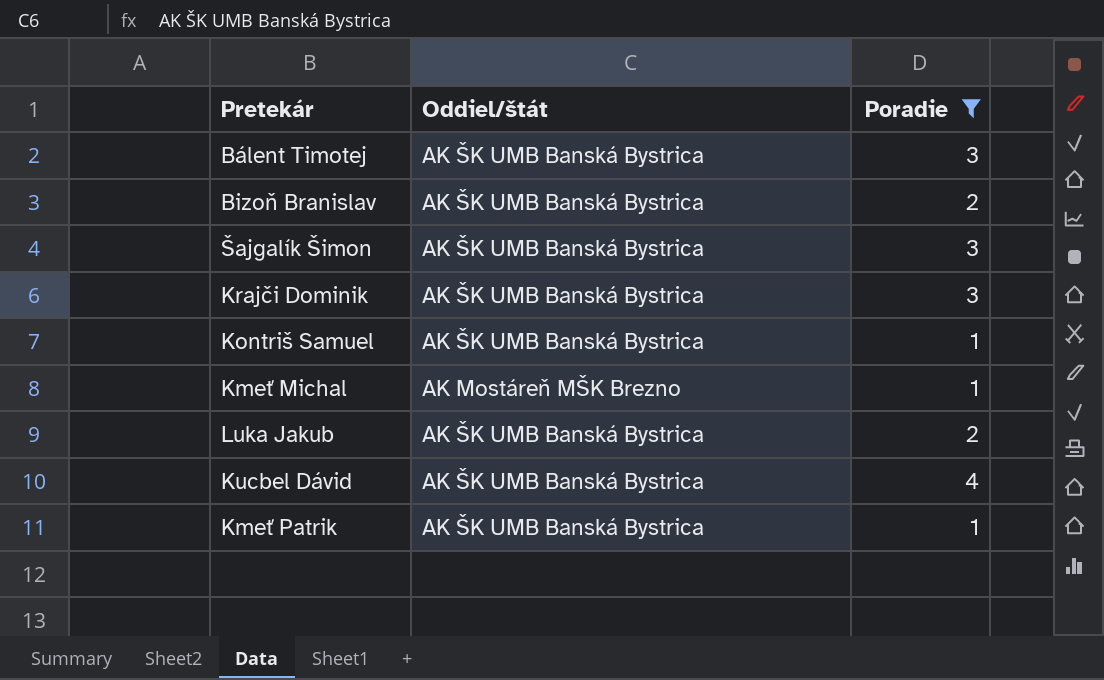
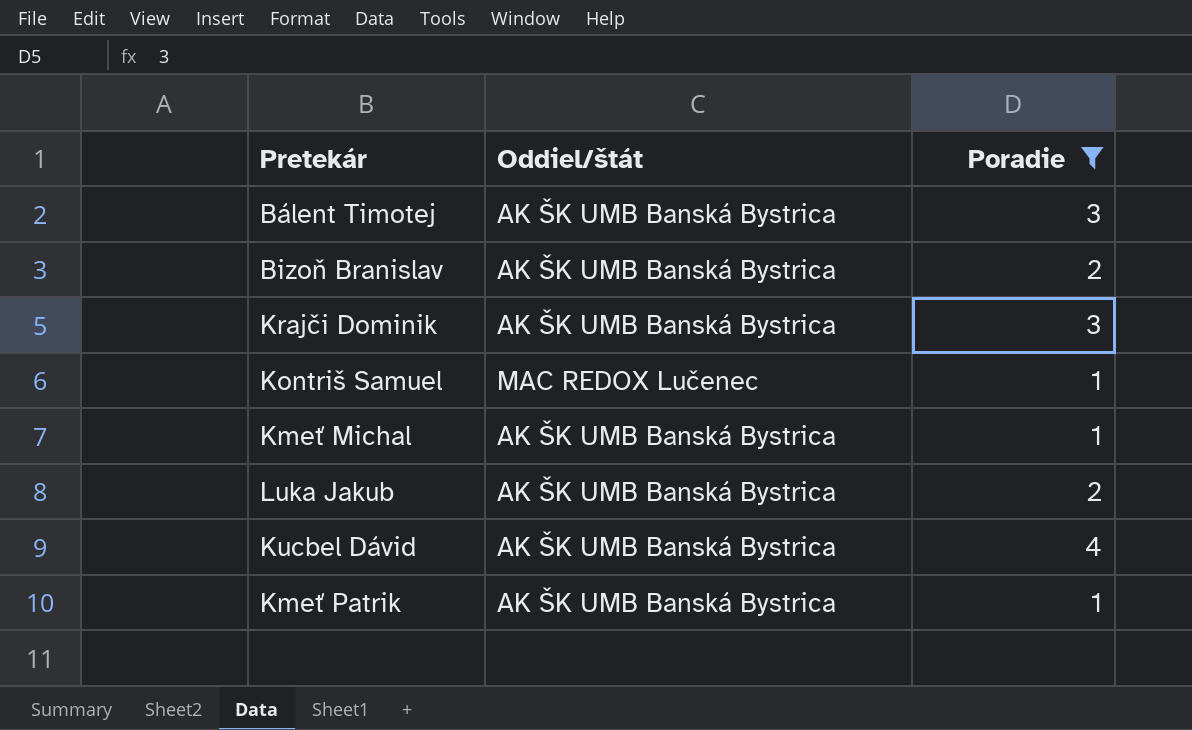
row Šajgalík Šimon: AK ŠK UMB Banská Bystrica | 3 -> none
Kontriš Samuel | Oddiel/štát: AK ŠK UMB Banská Bystrica -> MAC REDOX Lučenec
Kmeť Michal | Oddiel/štát: AK Mostáreň MŠK Brezno -> AK ŠK UMB Banská Bystrica

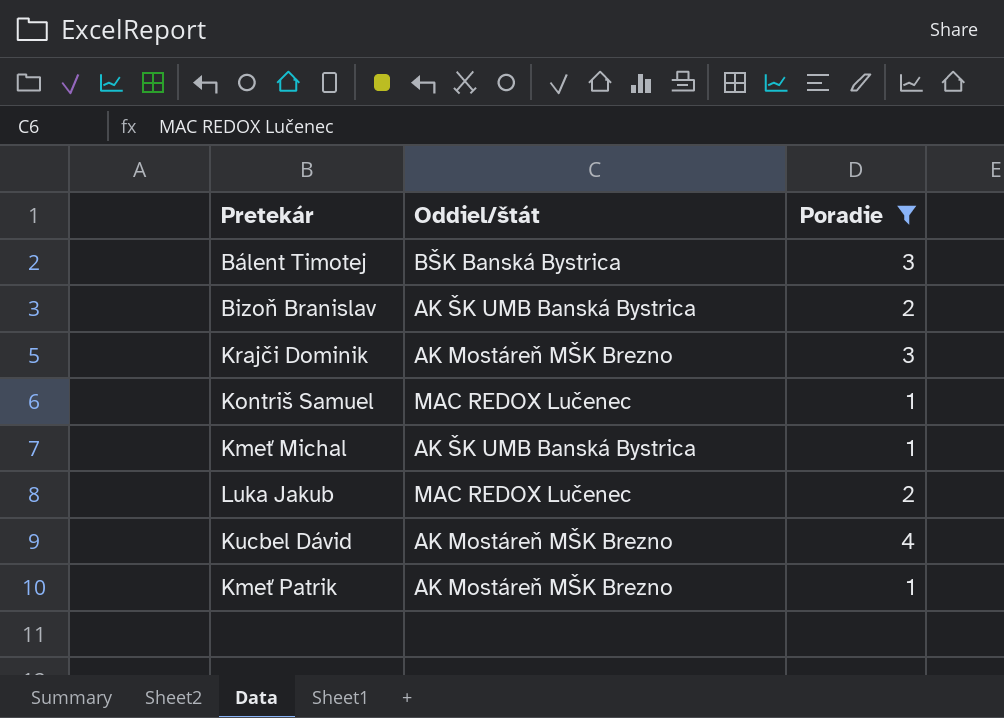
Bálent Timotej | Oddiel/štát: AK ŠK UMB Banská Bystrica -> BŠK Banská Bystrica
Krajči Dominik | Oddiel/štát: AK ŠK UMB Banská Bystrica -> AK Mostáreň MŠK Brezno
Luka Jakub | Oddiel/štát: AK ŠK UMB Banská Bystrica -> MAC REDOX Lučenec
Kucbel Dávid | Oddiel/štát: AK ŠK UMB Banská Bystrica -> AK Mostáreň MŠK Brezno
Kmeť Patrik | Oddiel/štát: AK ŠK UMB Banská Bystrica -> AK Mostáreň MŠK Brezno

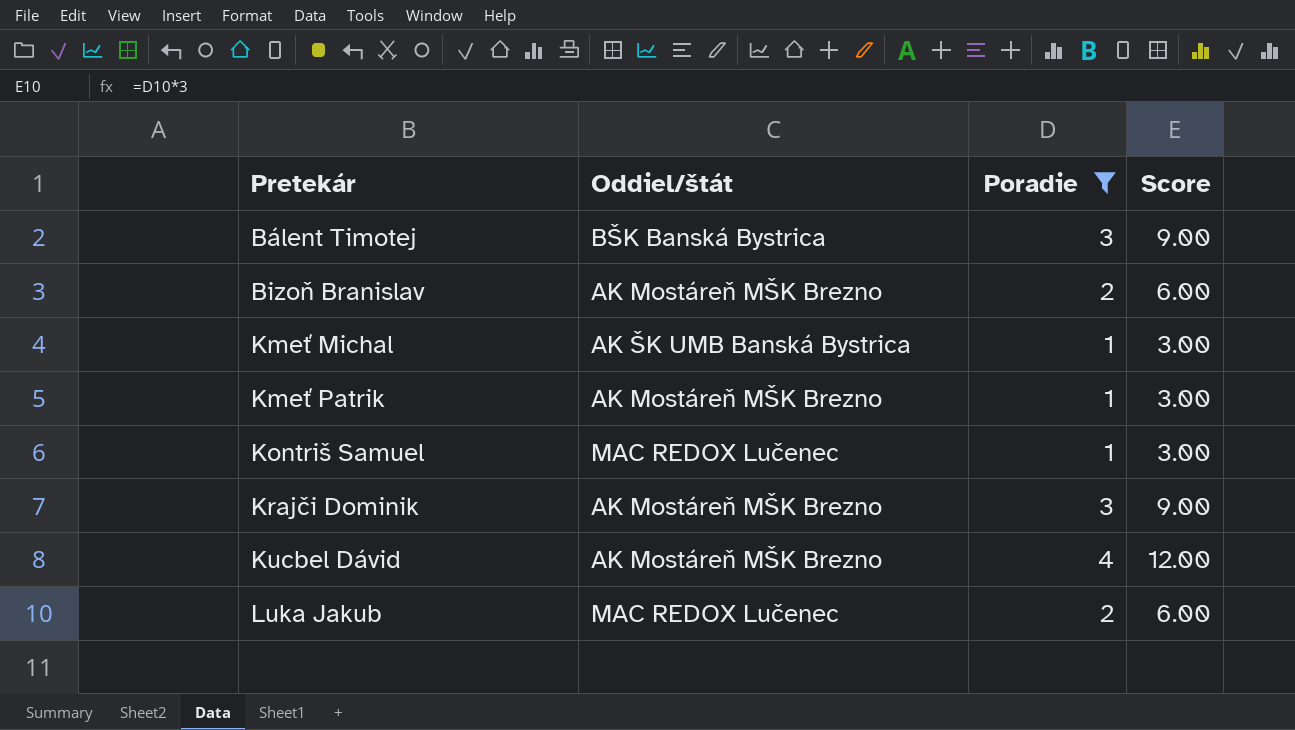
row order: none -> Pretekár ascending
column Score | formula: none -> [Poradie] * 3
Bizoň Branislav | Oddiel/štát: AK ŠK UMB Banská Bystrica -> AK Mostáreň MŠK Brezno

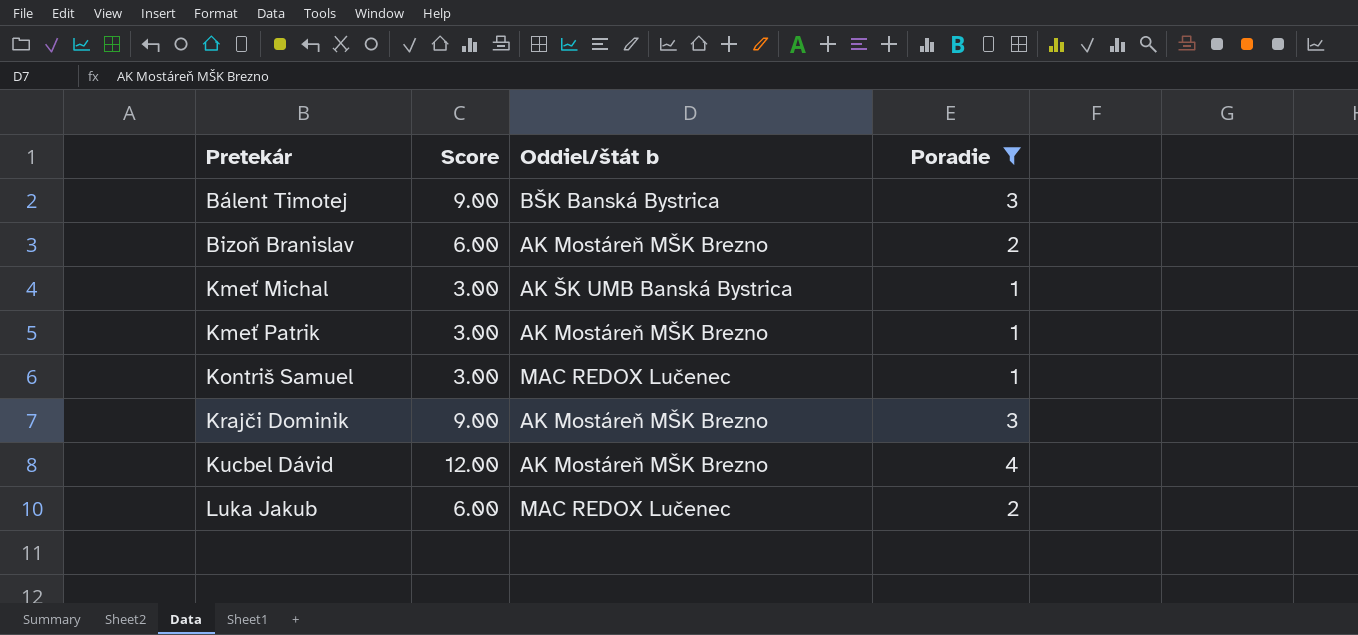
column Score | position: 4 -> 2
column name: Oddiel/štát -> Oddiel/štát b

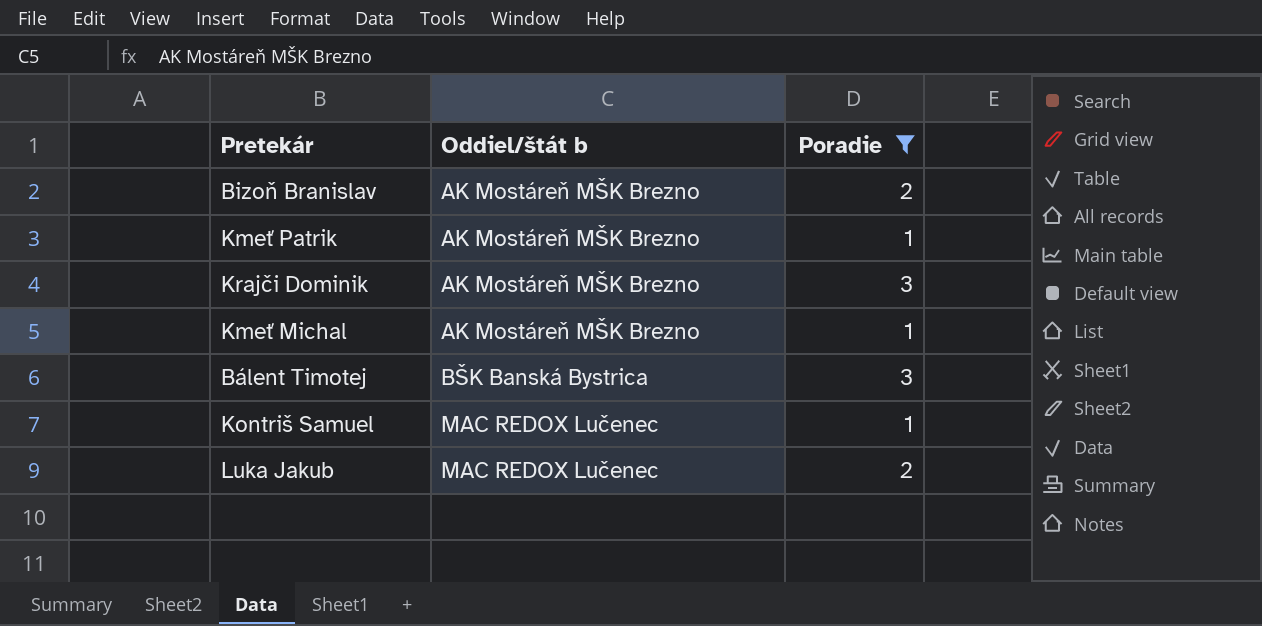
row order: Pretekár ascending -> Oddiel/štát b ascending
column Score | formula: [Poradie] * 3 -> none
row Kucbel Dávid: 12.00 | AK Mostáreň MŠK Brezno | 4 -> none
Kmeť Michal | Oddiel/štát b: AK ŠK UMB Banská Bystrica -> AK Mostáreň MŠK Brezno

